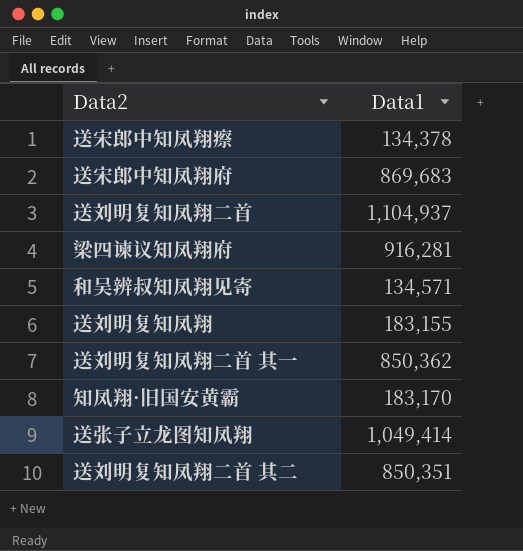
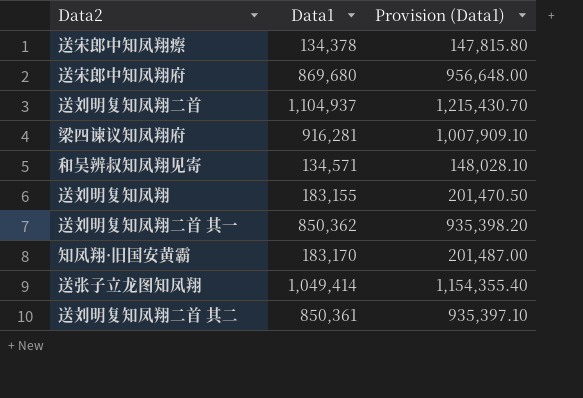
column Provision (Data1) | formula: none -> [Data1] * 1.1
送宋郎中知凤翔府 | Data1: 869,683 -> 869,680
送刘明复知凤翔二首 其二 | Data1: 850,351 -> 850,361

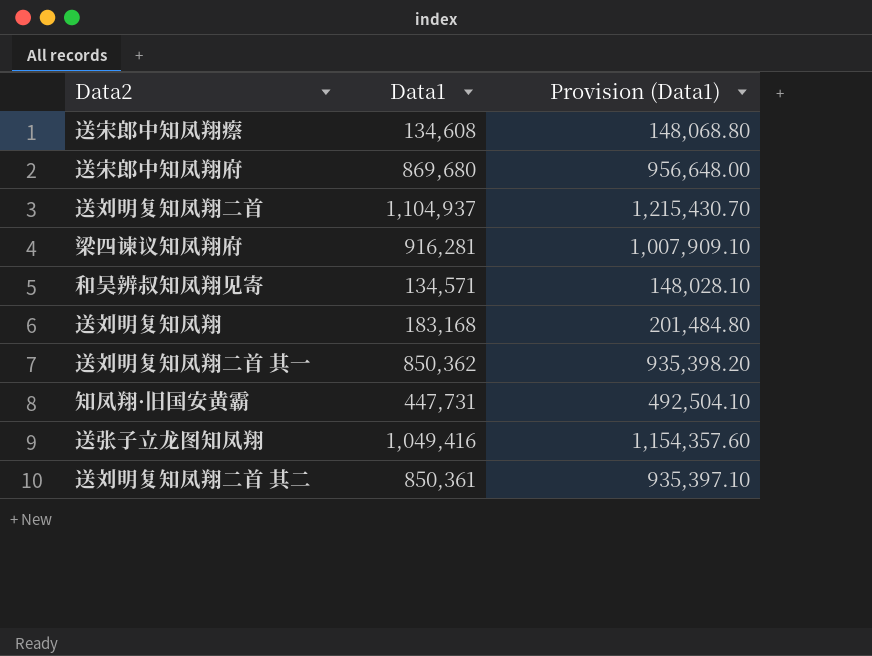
送宋郎中知凤翔瘵 | Data1: 134,378 -> 134,608
送宋郎中知凤翔瘵 | Provision (Data1): 147,815.80 -> 148,068.80
送刘明复知凤翔 | Data1: 183,155 -> 183,168
送刘明复知凤翔 | Provision (Data1): 201,470.50 -> 201,484.80
知凤翔·旧国安黄霸 | Data1: 183,170 -> 447,731
知凤翔·旧国安黄霸 | Provision (Data1): 201,487.00 -> 492,504.10
送张子立龙图知凤翔 | Data1: 1,049,414 -> 1,049,416
送张子立龙图知凤翔 | Provision (Data1): 1,154,355.40 -> 1,154,357.60

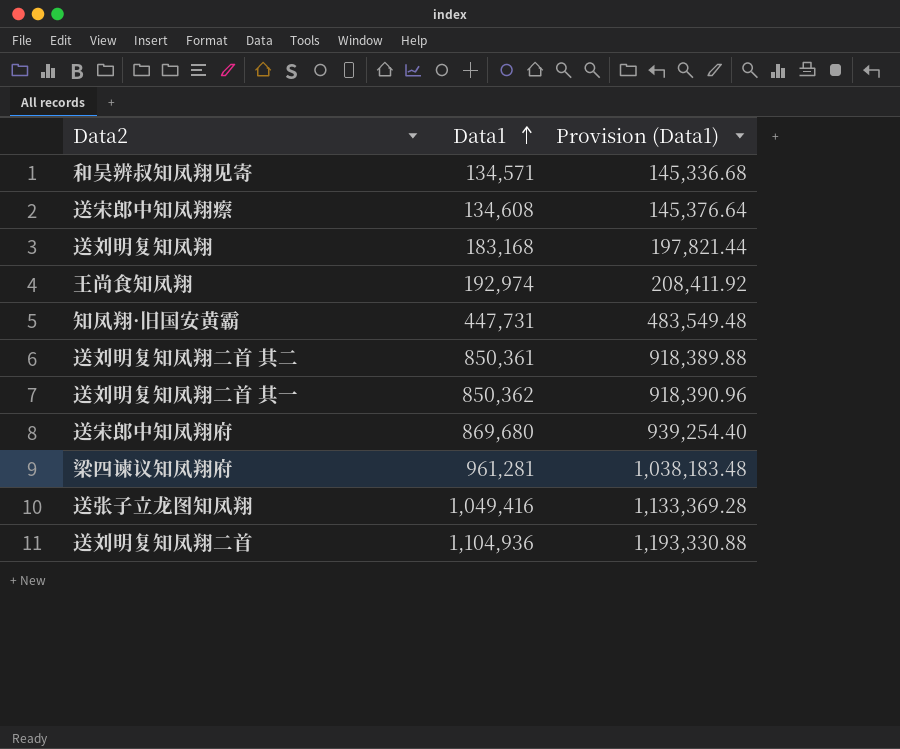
row order: none -> Data1 ascending
column Provision (Data1) | formula: [Data1] * 1.1 -> [Data1] * 1.08
row 王尚食知凤翔: none -> 192,974 | 208,411.92
梁四谏议知凤翔府 | Data1: 916,281 -> 961,281
送刘明复知凤翔二首 | Data1: 1,104,937 -> 1,104,936

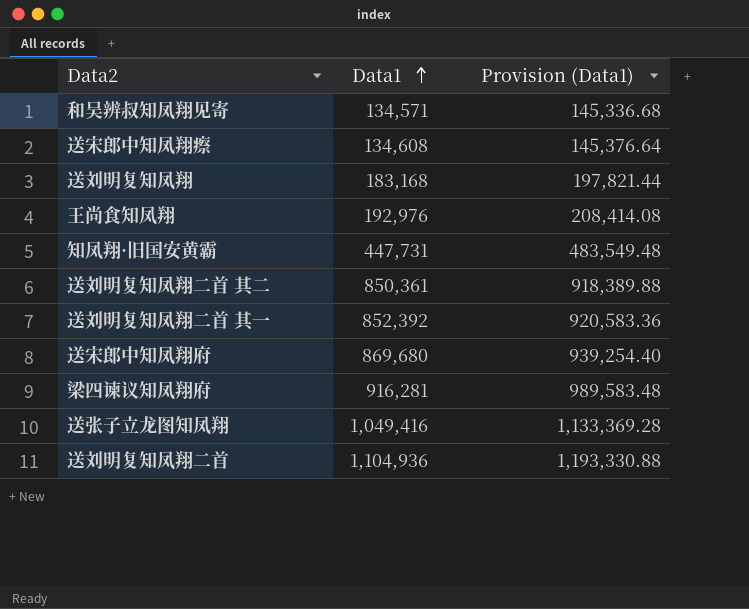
王尚食知凤翔 | Data1: 192,974 -> 192,976
王尚食知凤翔 | Provision (Data1): 208,411.92 -> 208,414.08
送刘明复知凤翔二首 其一 | Data1: 850,362 -> 852,392
送刘明复知凤翔二首 其一 | Provision (Data1): 918,390.96 -> 920,583.36
梁四谏议知凤翔府 | Data1: 961,281 -> 916,281
梁四谏议知凤翔府 | Provision (Data1): 1,038,183.48 -> 989,583.48

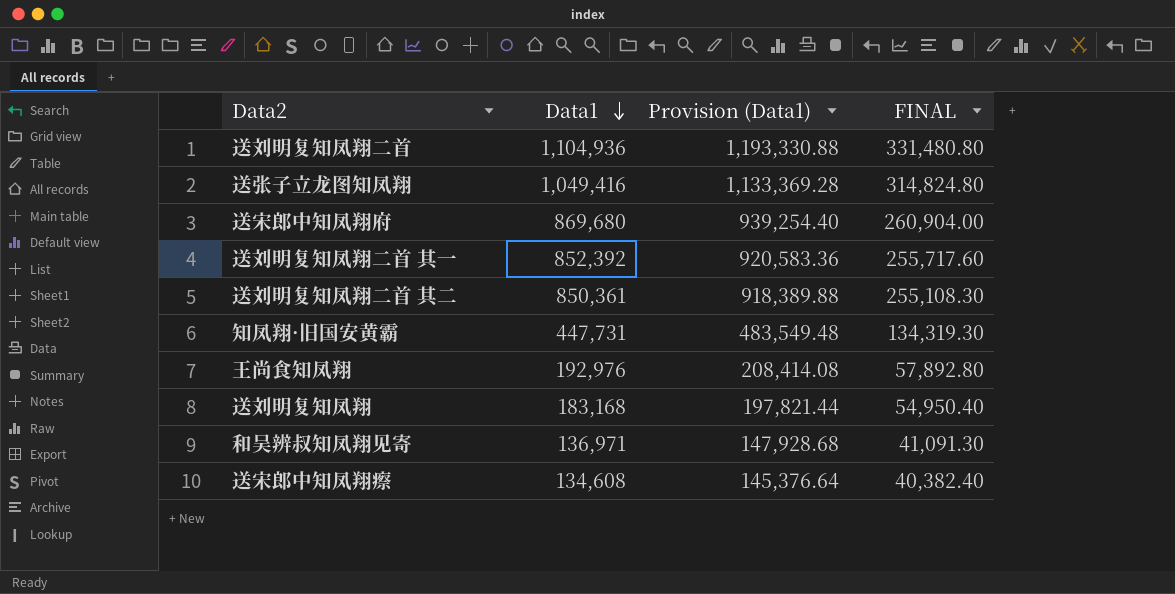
row order: Data1 ascending -> Data1 descending
column FINAL | formula: none -> [Data1] * 0.3
row 梁四谏议知凤翔府: 916,281 | 989,583.48 -> none
和吴辨叔知凤翔见寄 | Data1: 134,571 -> 136,971
和吴辨叔知凤翔见寄 | Provision (Data1): 145,336.68 -> 147,928.68

